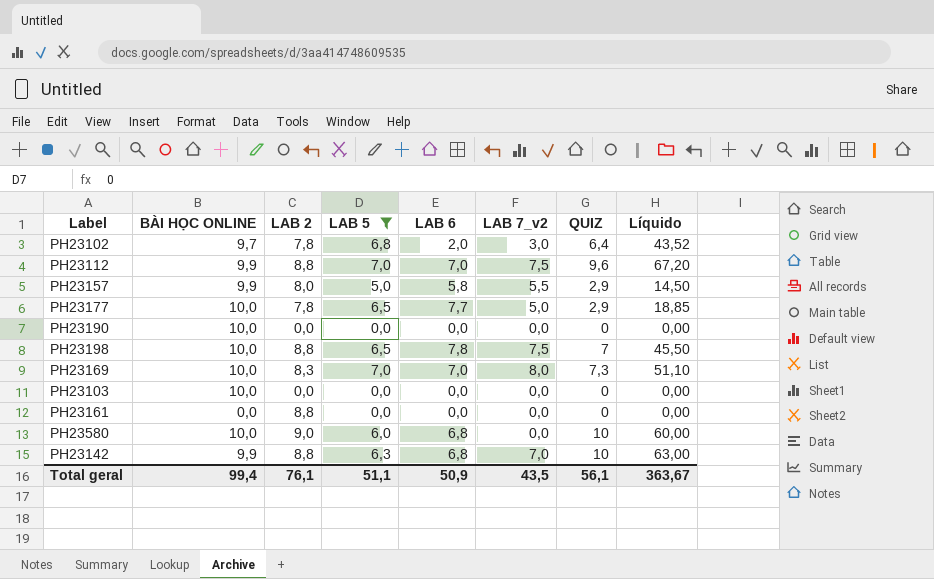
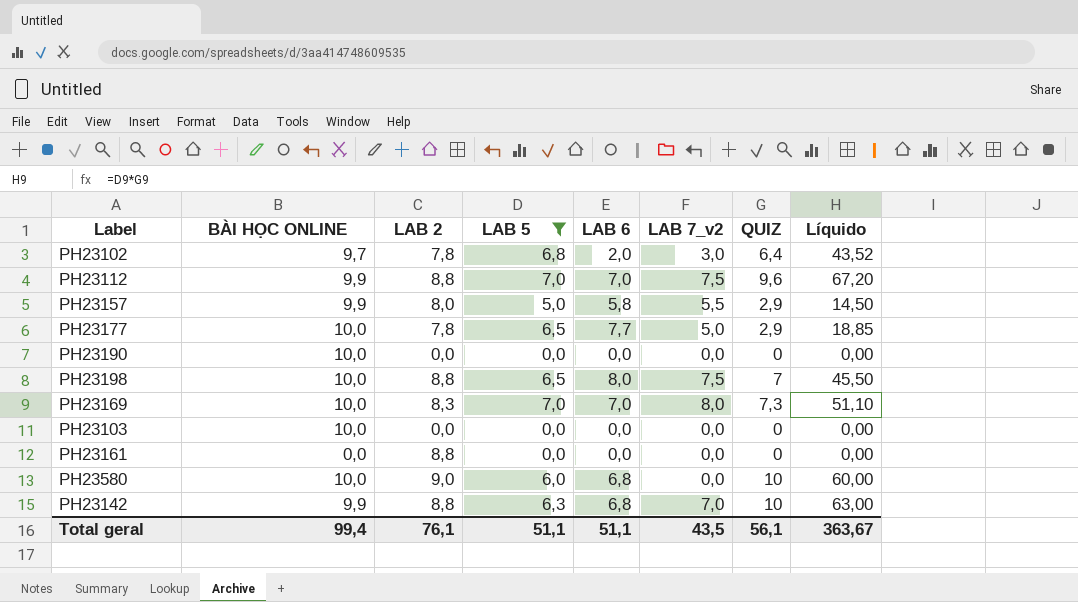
PH23198 | LAB 6: 7,8 -> 8,0
Total geral | LAB 6: 50,9 -> 51,1

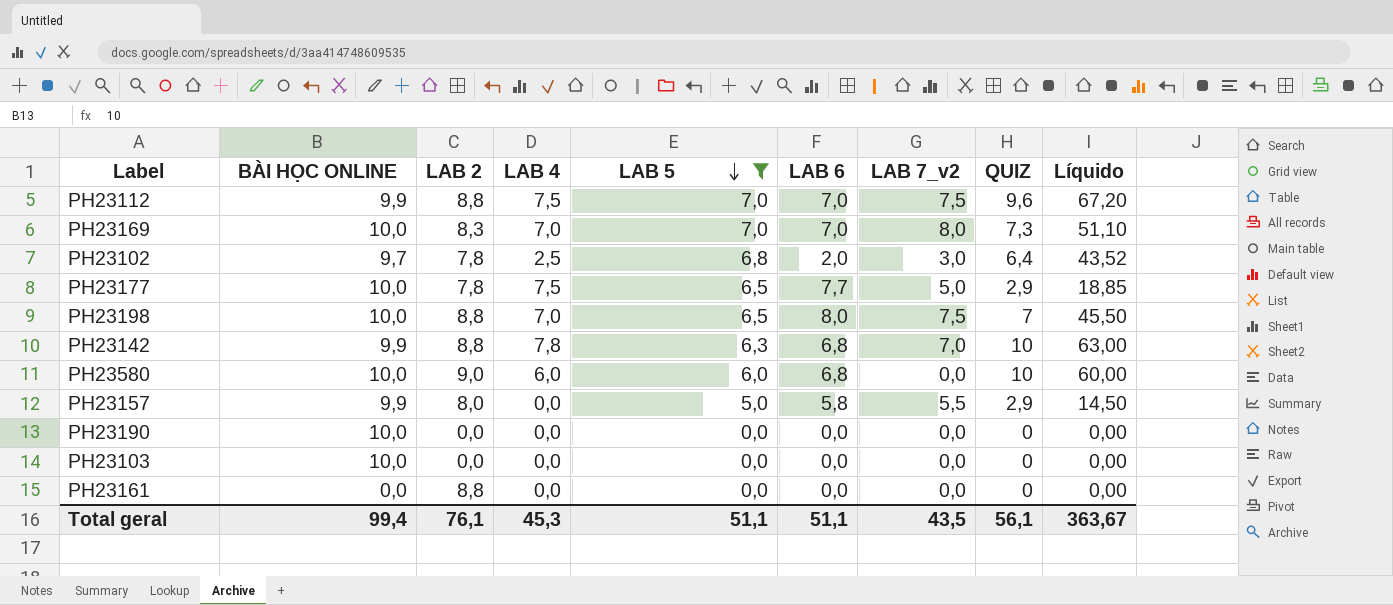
row order: none -> LAB 5 descending
column LAB 4 | position: none -> 4

